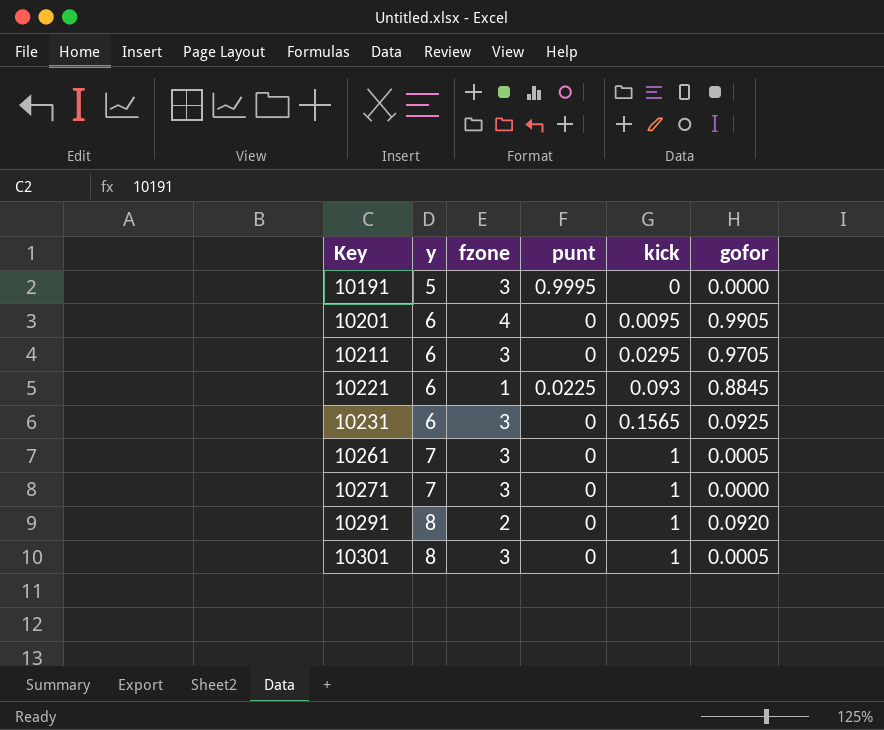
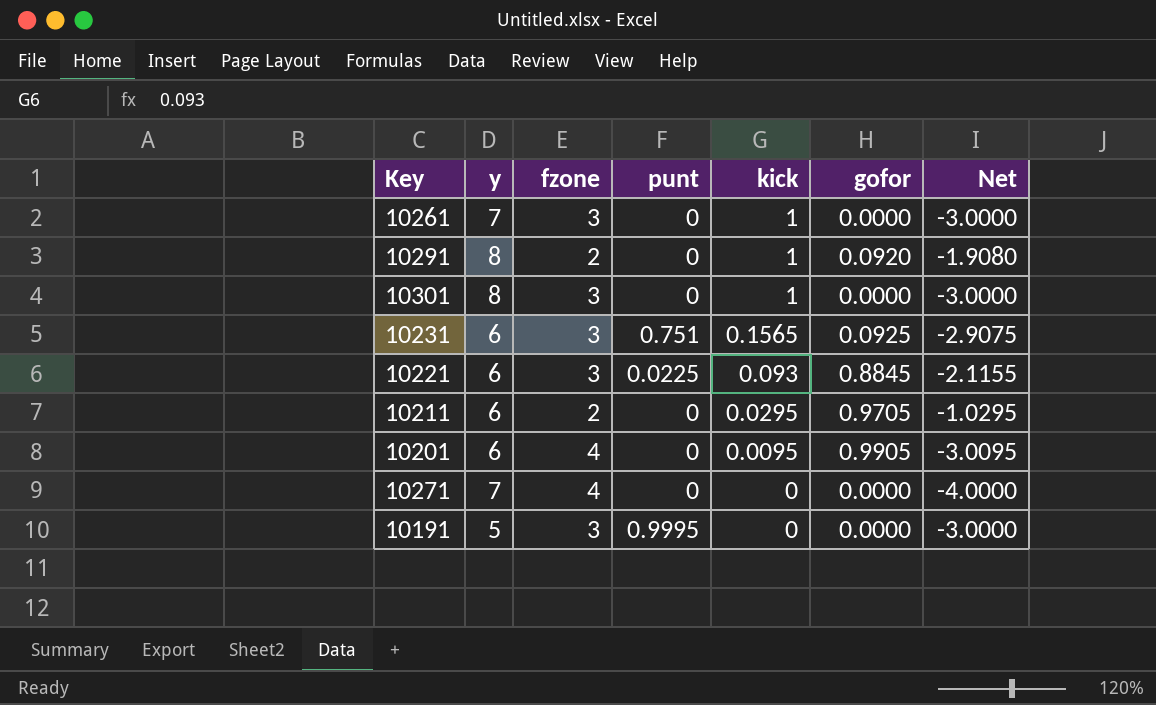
row order: Key ascending -> kick descending
column Net | formula: none -> [gofor] - [fzone]
10261 | gofor: 0.0005 -> 0.0000
10301 | gofor: 0.0005 -> 0.0000
10231 | punt: 0 -> 0.751
10221 | fzone: 1 -> 3
10211 | fzone: 3 -> 2
10271 | fzone: 3 -> 4
10271 | kick: 1 -> 0

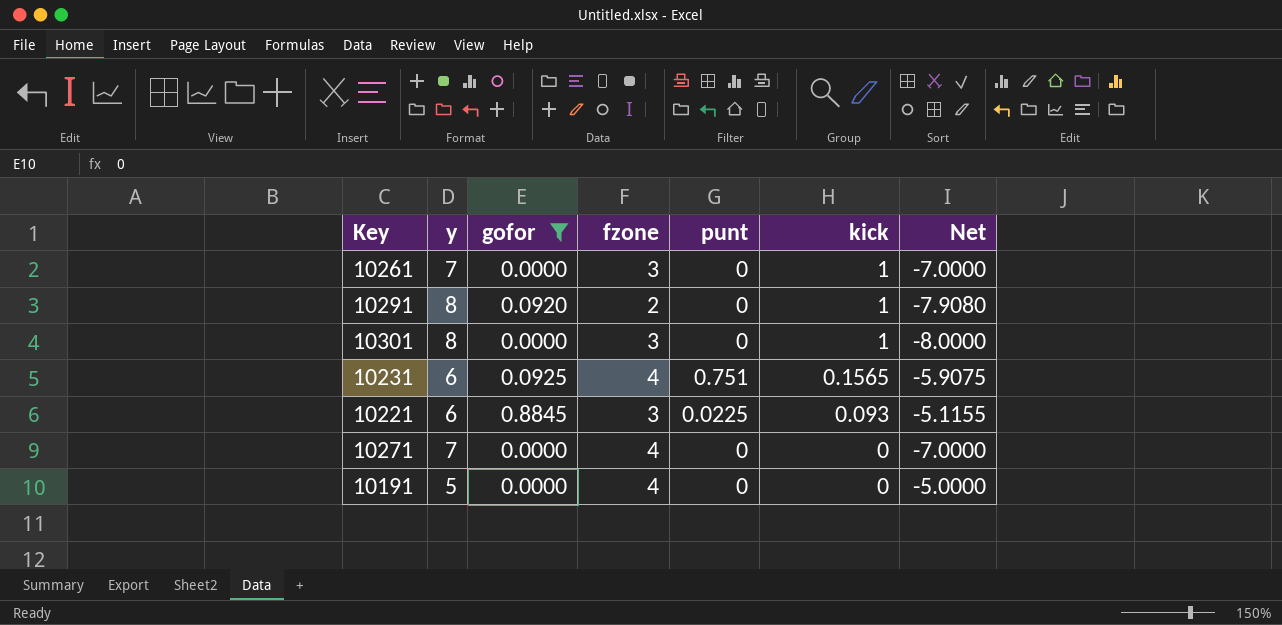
filter: none -> gofor <= 0.8845
column gofor | position: 6 -> 3
column Net | formula: [gofor] - [fzone] -> [gofor] - [y]
10231 | fzone: 3 -> 4
10191 | fzone: 3 -> 4
10191 | punt: 0.9995 -> 0

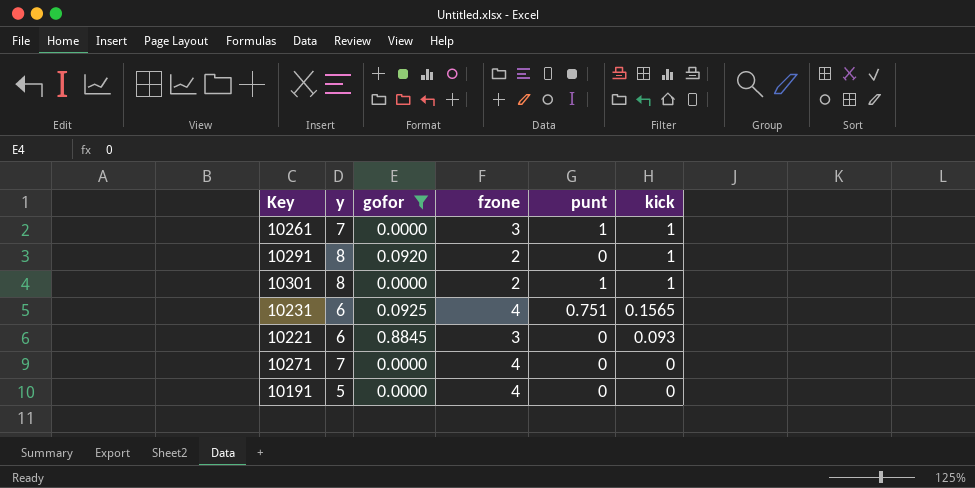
column Net | formula: [gofor] - [y] -> none
10261 | punt: 0 -> 1
10301 | fzone: 3 -> 2
10301 | punt: 0 -> 1
10221 | punt: 0.0225 -> 0

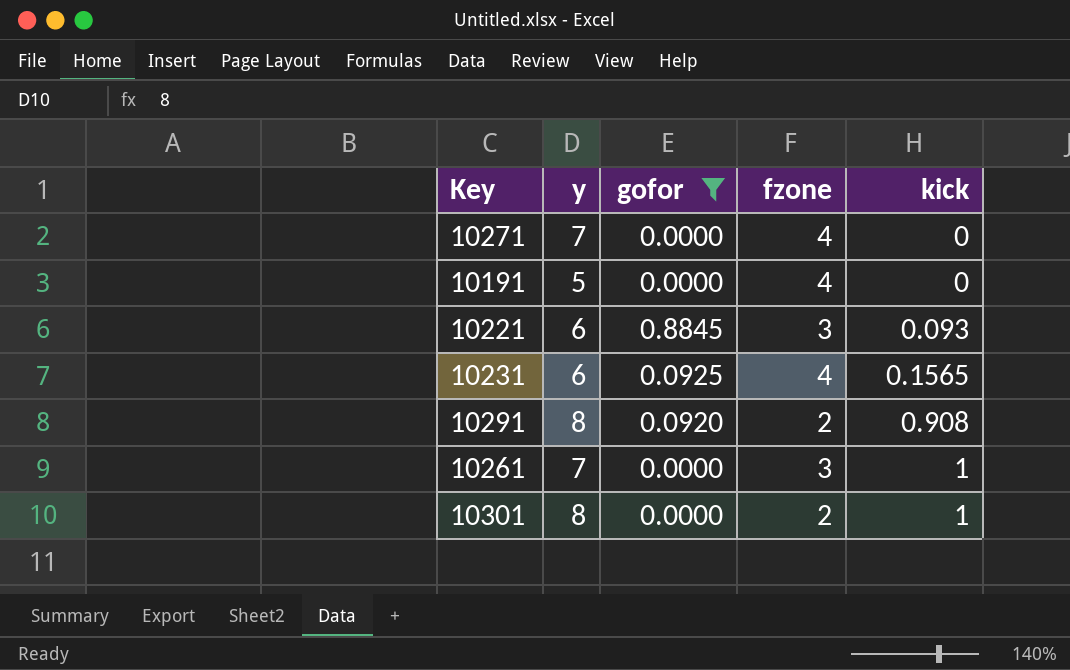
row order: kick descending -> kick ascending
column punt | position: 5 -> none
10291 | kick: 1 -> 0.908

